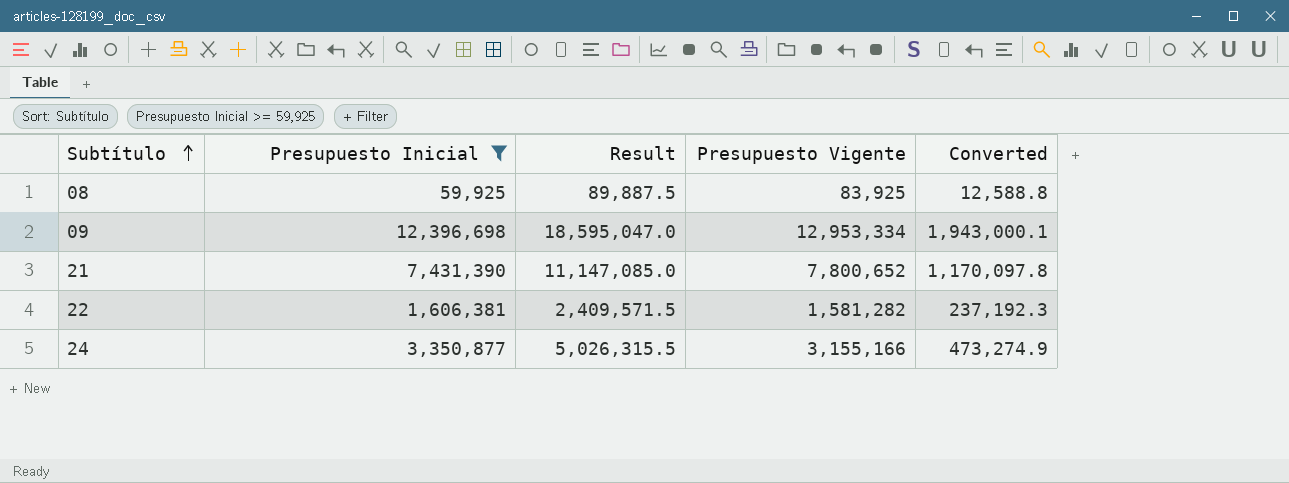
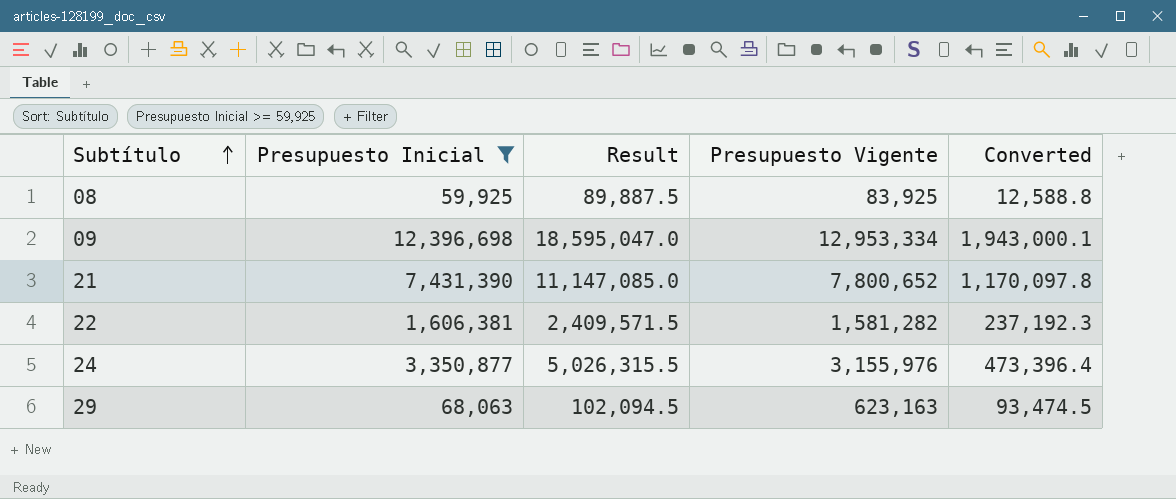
24 | Presupuesto Vigente: 3,155,166 -> 3,155,976
24 | Converted: 473,274.9 -> 473,396.4
row 29: none -> 68,063 | 102,094.5 | 623,163 | 93,474.5

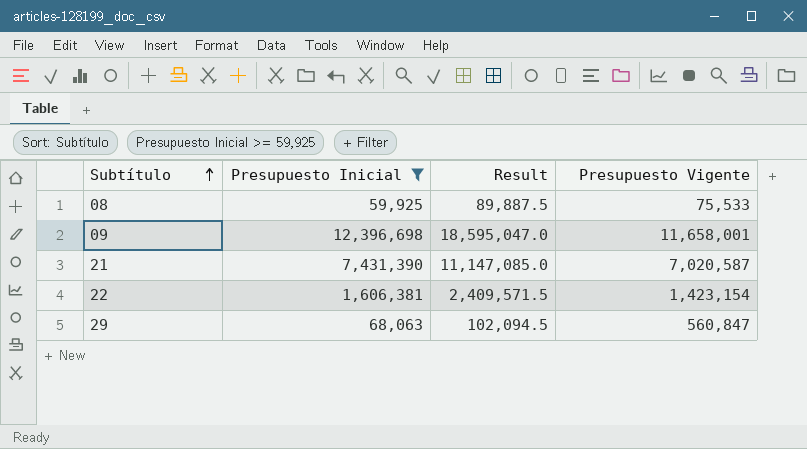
column Converted | formula: [Presupuesto Vigente] * 0.15 -> none
row 24: 3,350,877 | 5,026,315.5 | 3,155,976 | 473,396.4 -> none
08 | Presupuesto Vigente: 83,925 -> 75,533
09 | Presupuesto Vigente: 12,953,334 -> 11,658,001
21 | Presupuesto Vigente: 7,800,652 -> 7,020,587
22 | Presupuesto Vigente: 1,581,282 -> 1,423,154
29 | Presupuesto Vigente: 623,163 -> 560,847

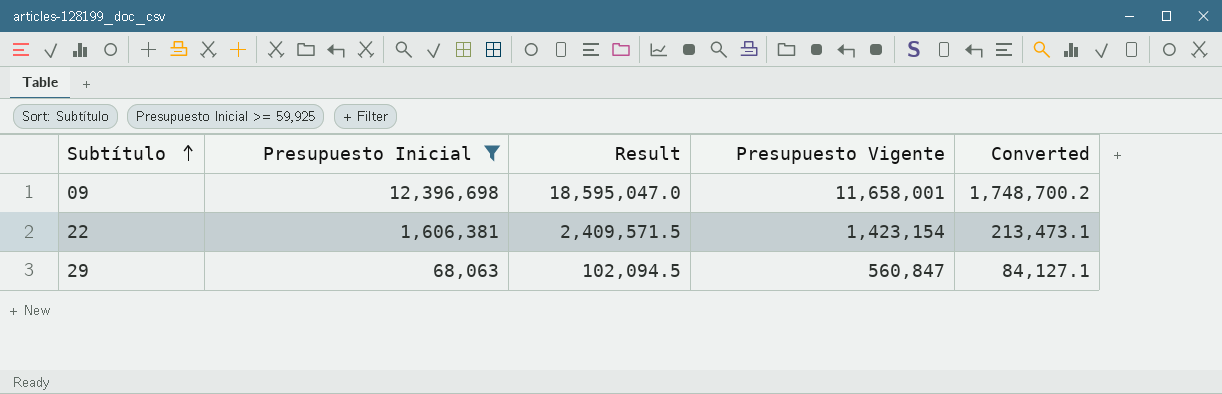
column Converted | formula: none -> [Presupuesto Vigente] * 0.15
row 08: 59,925 | 89,887.5 | 75,533 -> none
row 21: 7,431,390 | 11,147,085.0 | 7,020,587 -> none

